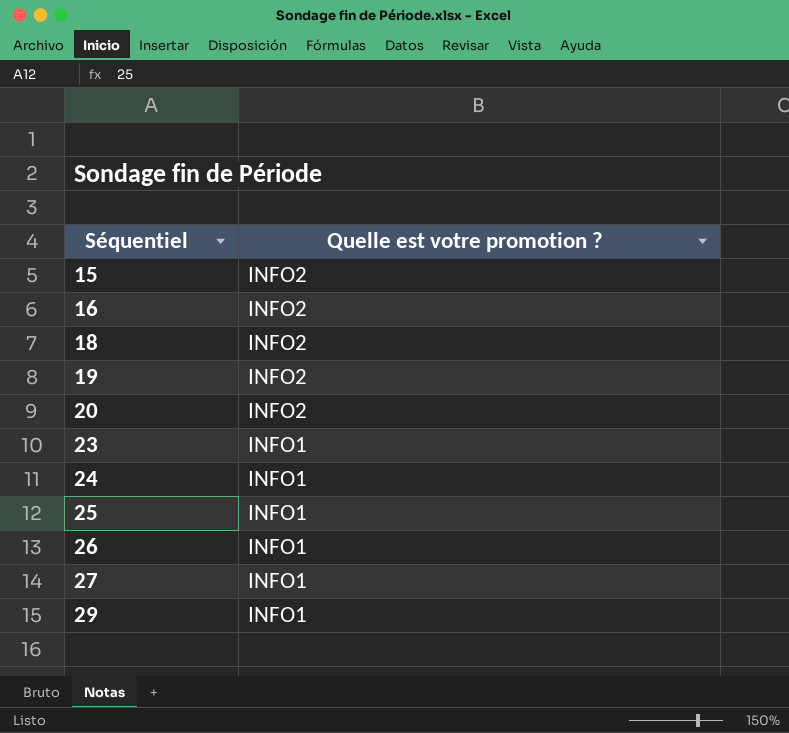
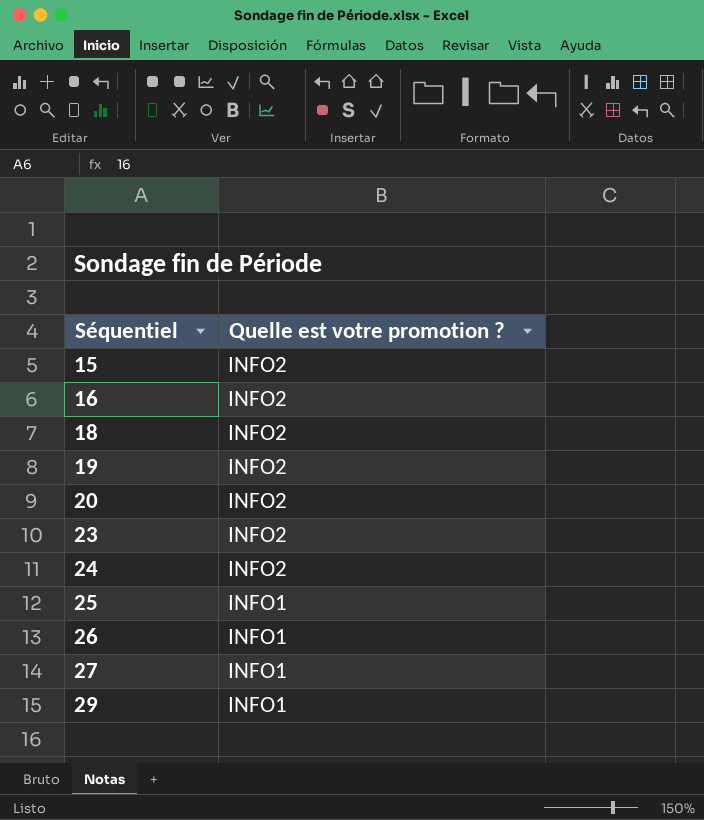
23 | Quelle est votre promotion ?: INFO1 -> INFO2
24 | Quelle est votre promotion ?: INFO1 -> INFO2

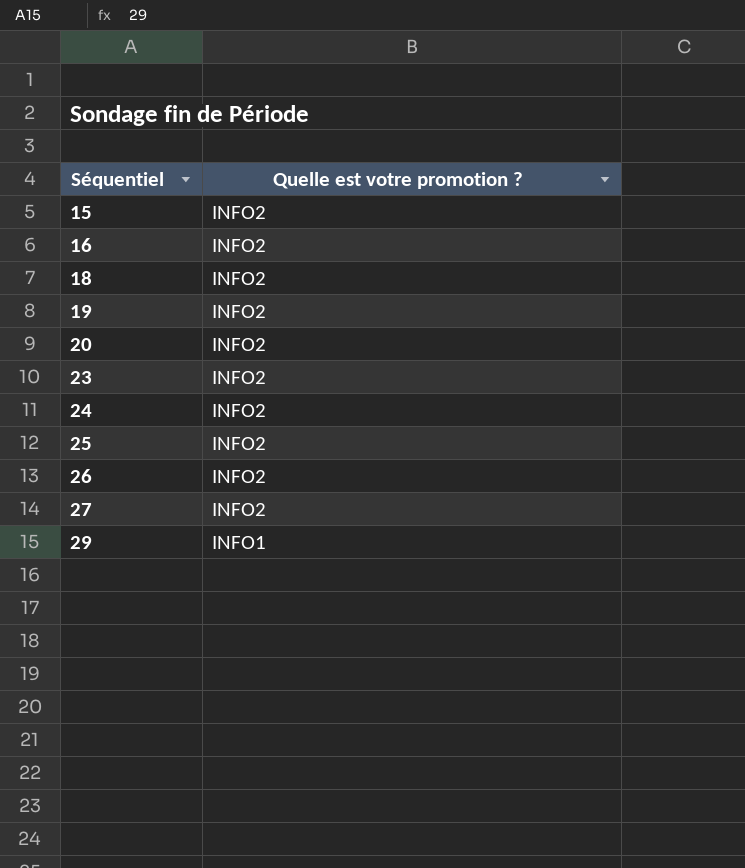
25 | Quelle est votre promotion ?: INFO1 -> INFO2
26 | Quelle est votre promotion ?: INFO1 -> INFO2
27 | Quelle est votre promotion ?: INFO1 -> INFO2

